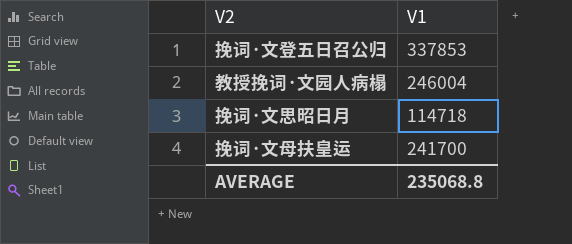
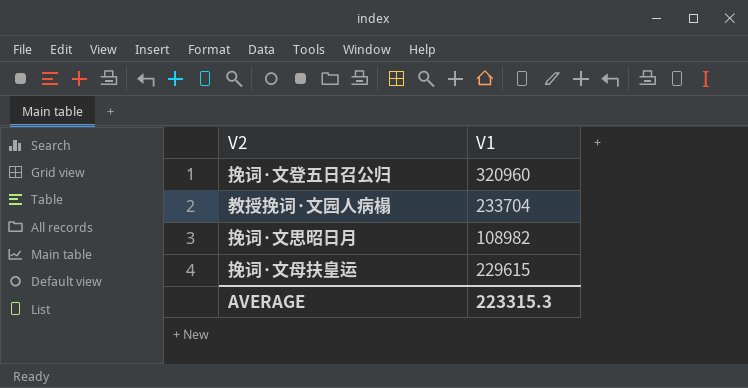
挽词·文登五日召公归 | V1: 337853 -> 320960
教授挽词·文园人病榻 | V1: 246004 -> 233704
挽词·文思昭日月 | V1: 114718 -> 108982
挽词·文母扶皇运 | V1: 241700 -> 229615
AVERAGE | V1: 235068.8 -> 223315.3

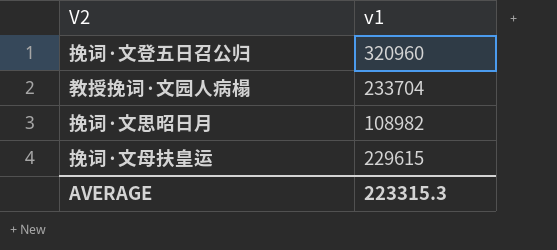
column name: V1 -> v1

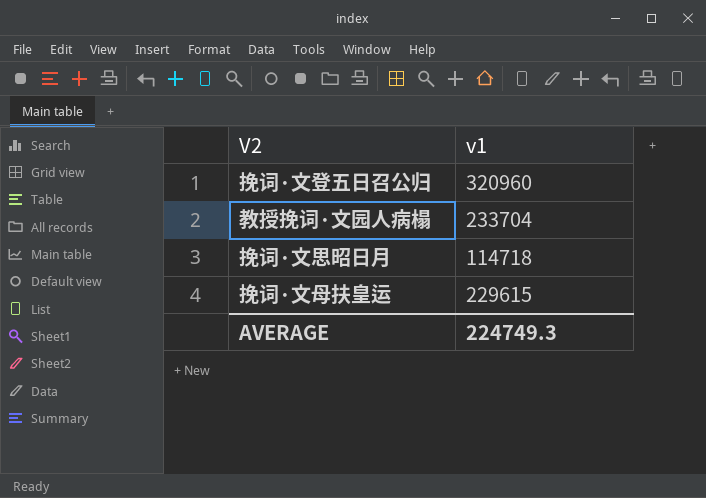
挽词·文思昭日月 | v1: 108982 -> 114718
AVERAGE | v1: 223315.3 -> 224749.3

